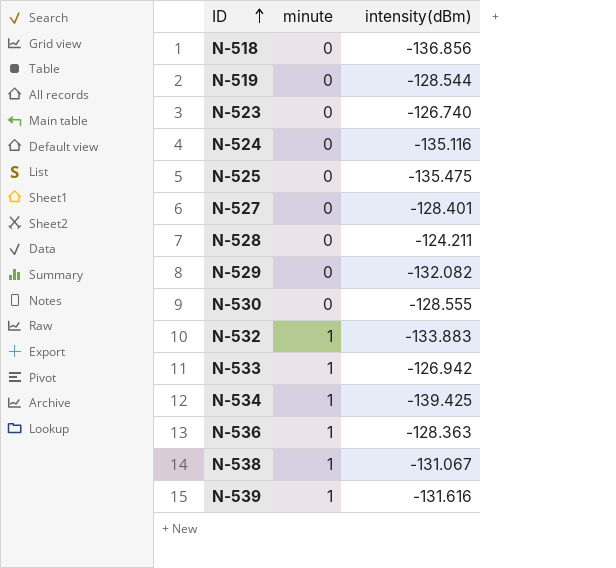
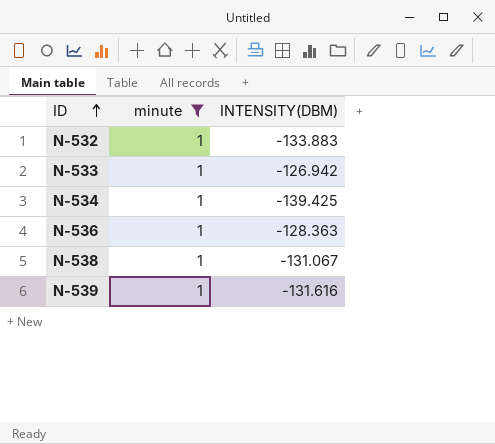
filter: none -> minute = 1
column name: intensity(dBm) -> INTENSITY(DBM)

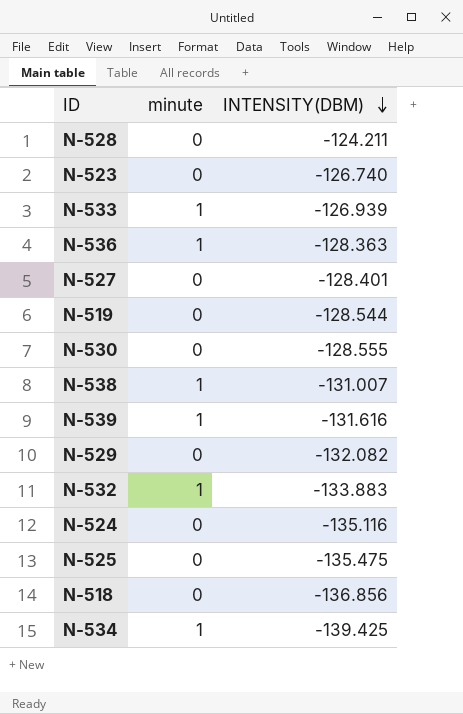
filter: minute = 1 -> none
row order: ID ascending -> INTENSITY(DBM) descending
N-533 | INTENSITY(DBM): -126.942 -> -126.939
N-538 | INTENSITY(DBM): -131.067 -> -131.007

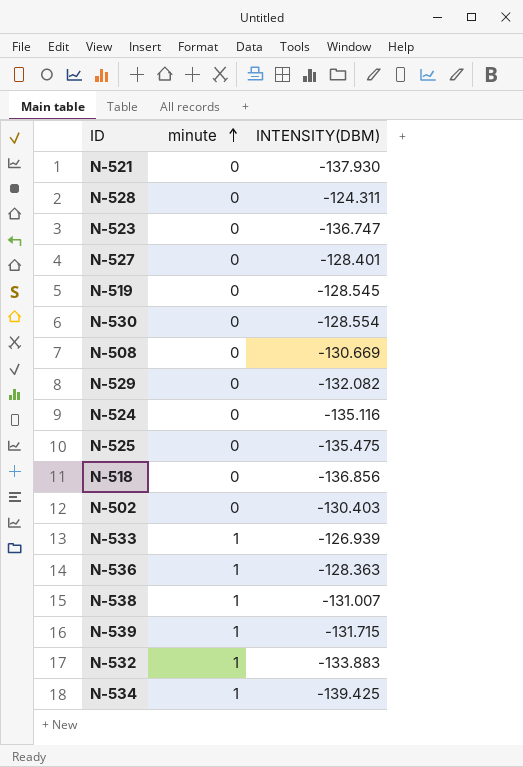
row order: INTENSITY(DBM) descending -> minute ascending
row N-521: none -> 0 | -137.930
N-528 | INTENSITY(DBM): -124.211 -> -124.311
N-523 | INTENSITY(DBM): -126.740 -> -136.747
N-519 | INTENSITY(DBM): -128.544 -> -128.545
N-530 | INTENSITY(DBM): -128.555 -> -128.554
row N-508: none -> 0 | -130.669
row N-502: none -> 0 | -130.403
N-539 | INTENSITY(DBM): -131.616 -> -131.715

